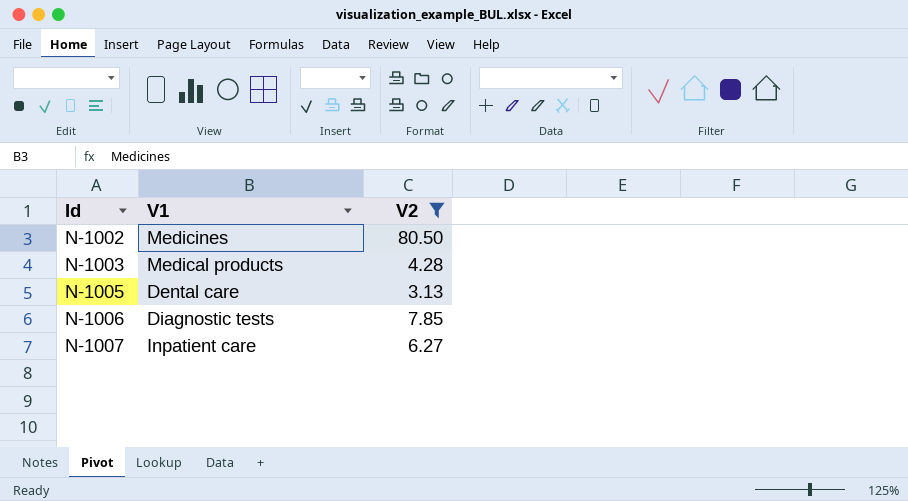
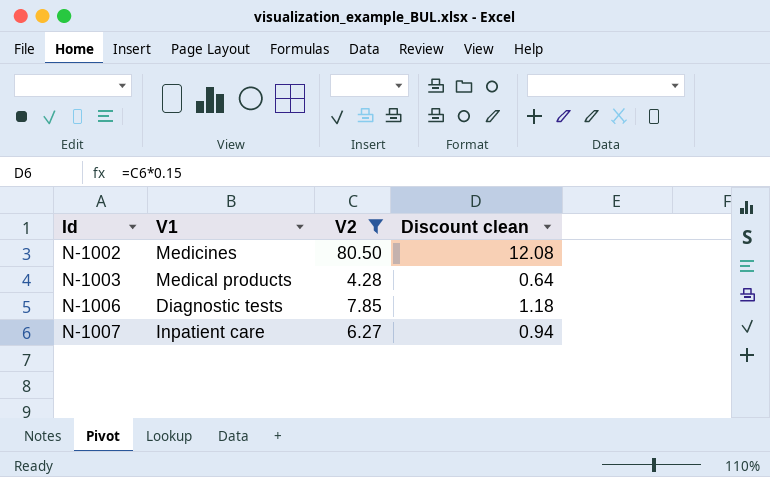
column Discount clean | formula: none -> [V2] * 0.15
row N-1005: Dental care | 3.13 -> none

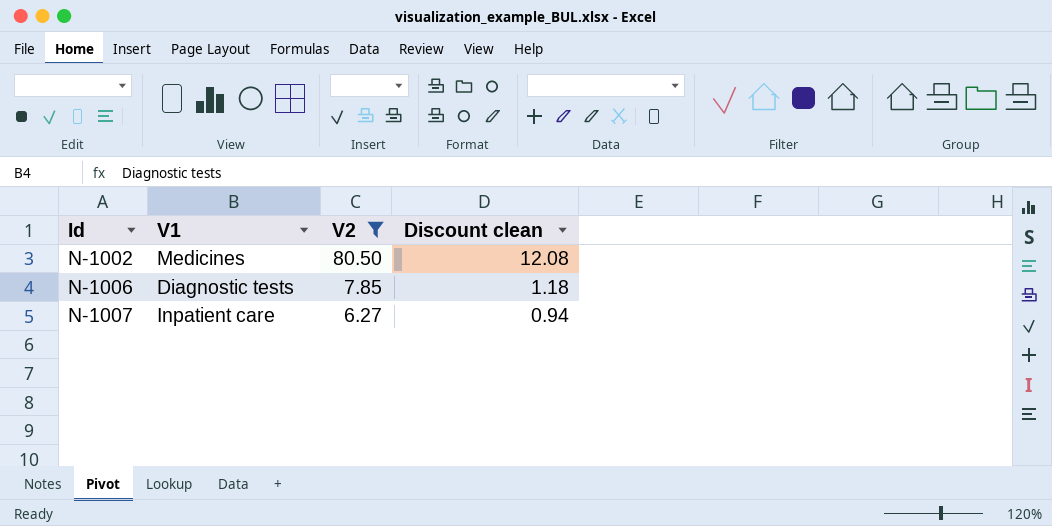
row N-1003: Medical products | 4.28 | 0.64 -> none

